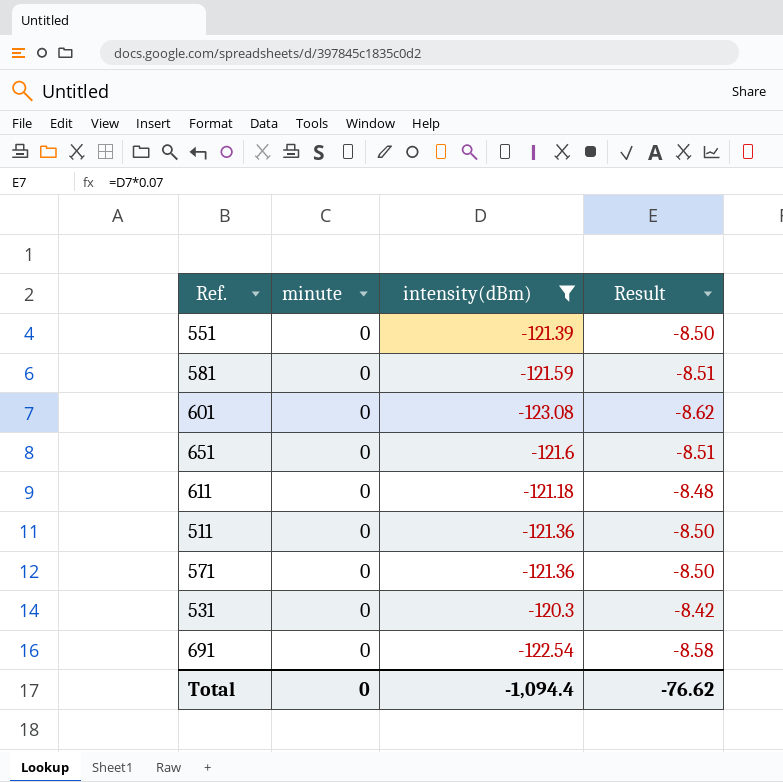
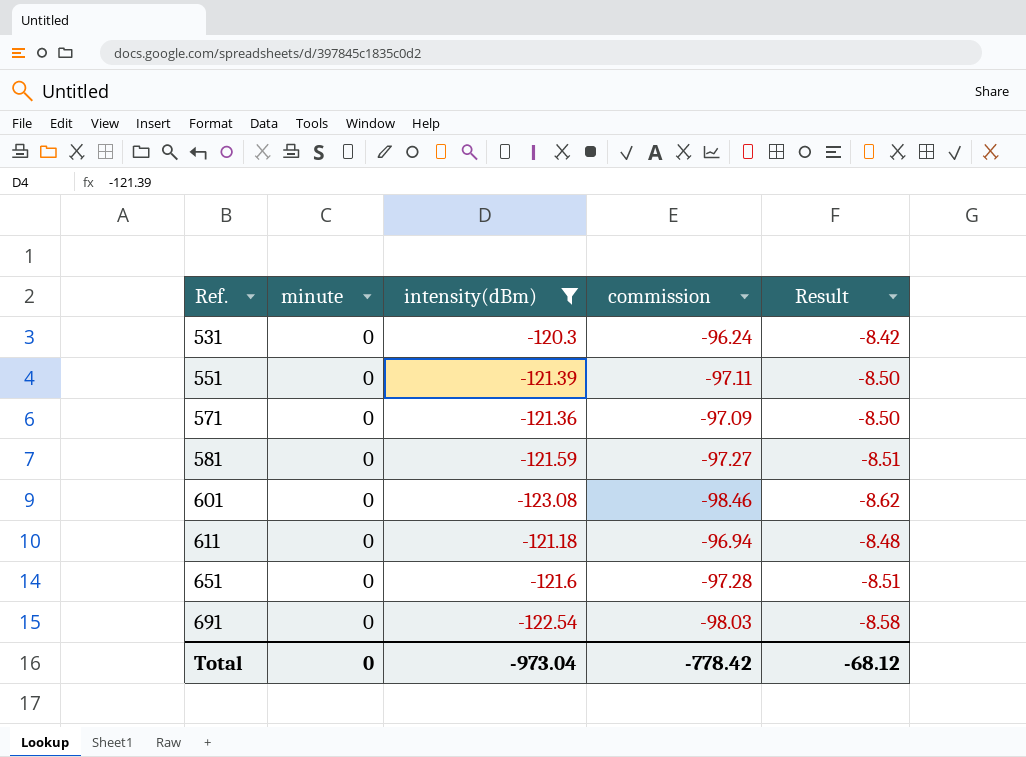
row order: none -> Ref. ascending
column commission | formula: none -> [intensity(dBm)] * 0.8
row 511: 0 | -121.36 | -8.50 -> none
Total | intensity(dBm): -1,094.4 -> -973.04
Total | Result: -76.62 -> -68.12

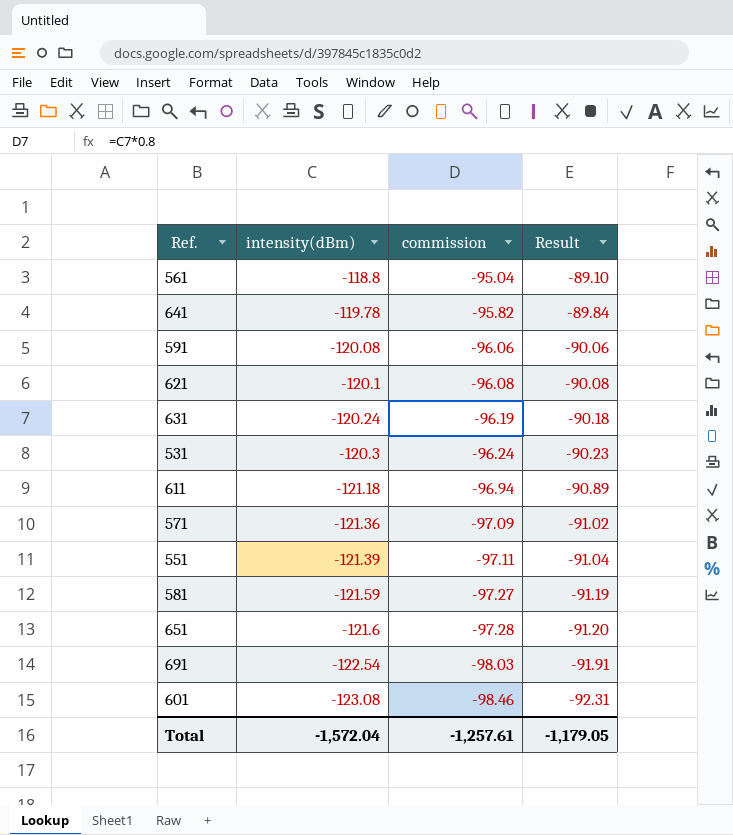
filter: intensity(dBm) <= -120.3 -> none
row order: Ref. ascending -> intensity(dBm) descending
column minute | position: 2 -> none
column Result | formula: [intensity(dBm)] * 0.07 -> [intensity(dBm)] * 0.75
Total | intensity(dBm): -973.04 -> -1,572.04
Total | commission: -778.42 -> -1,257.61
Total | Result: -68.12 -> -1,179.05

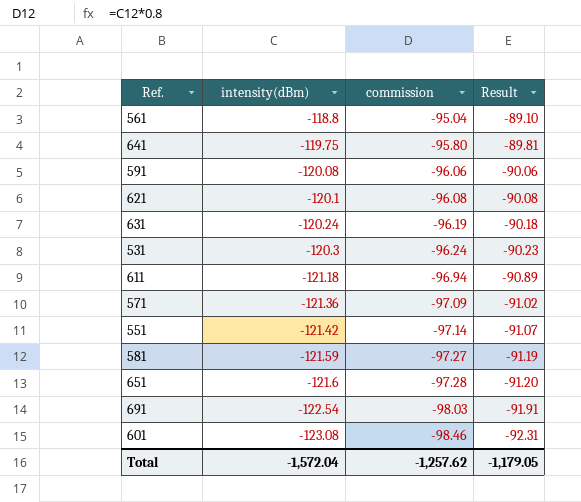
641 | intensity(dBm): -119.78 -> -119.75
641 | commission: -95.82 -> -95.80
641 | Result: -89.84 -> -89.81
551 | intensity(dBm): -121.39 -> -121.42
551 | commission: -97.11 -> -97.14
551 | Result: -91.04 -> -91.07
Total | commission: -1,257.61 -> -1,257.62

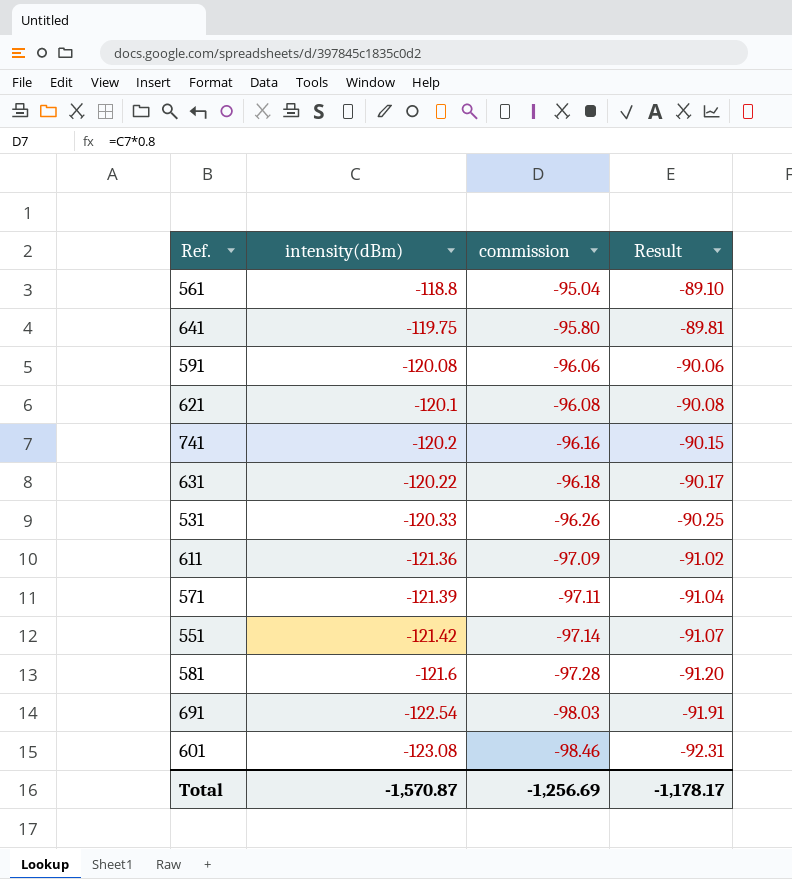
row 651: -121.6 | -97.28 | -91.20 -> none
row 741: none -> -120.2 | -96.16 | -90.15
631 | intensity(dBm): -120.24 -> -120.22
631 | commission: -96.19 -> -96.18
631 | Result: -90.18 -> -90.17
531 | intensity(dBm): -120.3 -> -120.33
531 | commission: -96.24 -> -96.26
531 | Result: -90.23 -> -90.25
611 | intensity(dBm): -121.18 -> -121.36
611 | commission: -96.94 -> -97.09
611 | Result: -90.89 -> -91.02
571 | intensity(dBm): -121.36 -> -121.39
571 | commission: -97.09 -> -97.11
571 | Result: -91.02 -> -91.04
581 | intensity(dBm): -121.59 -> -121.6
581 | commission: -97.27 -> -97.28
581 | Result: -91.19 -> -91.20
Total | intensity(dBm): -1,572.04 -> -1,570.87
Total | commission: -1,257.62 -> -1,256.69
Total | Result: -1,179.05 -> -1,178.17

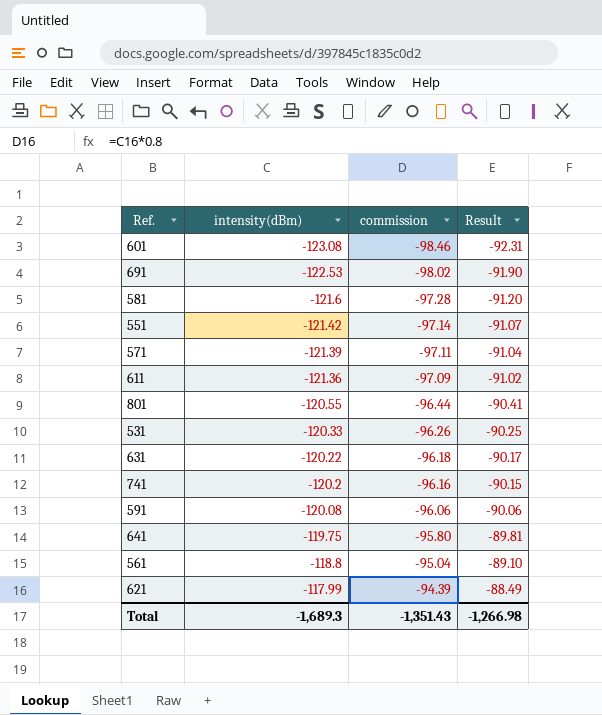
row order: intensity(dBm) descending -> intensity(dBm) ascending
691 | intensity(dBm): -122.54 -> -122.53
691 | commission: -98.03 -> -98.02
691 | Result: -91.91 -> -91.90
row 801: none -> -120.55 | -96.44 | -90.41
621 | intensity(dBm): -120.1 -> -117.99
621 | commission: -96.08 -> -94.39
621 | Result: -90.08 -> -88.49
Total | intensity(dBm): -1,570.87 -> -1,689.3
Total | commission: -1,256.69 -> -1,351.43
Total | Result: -1,178.17 -> -1,266.98

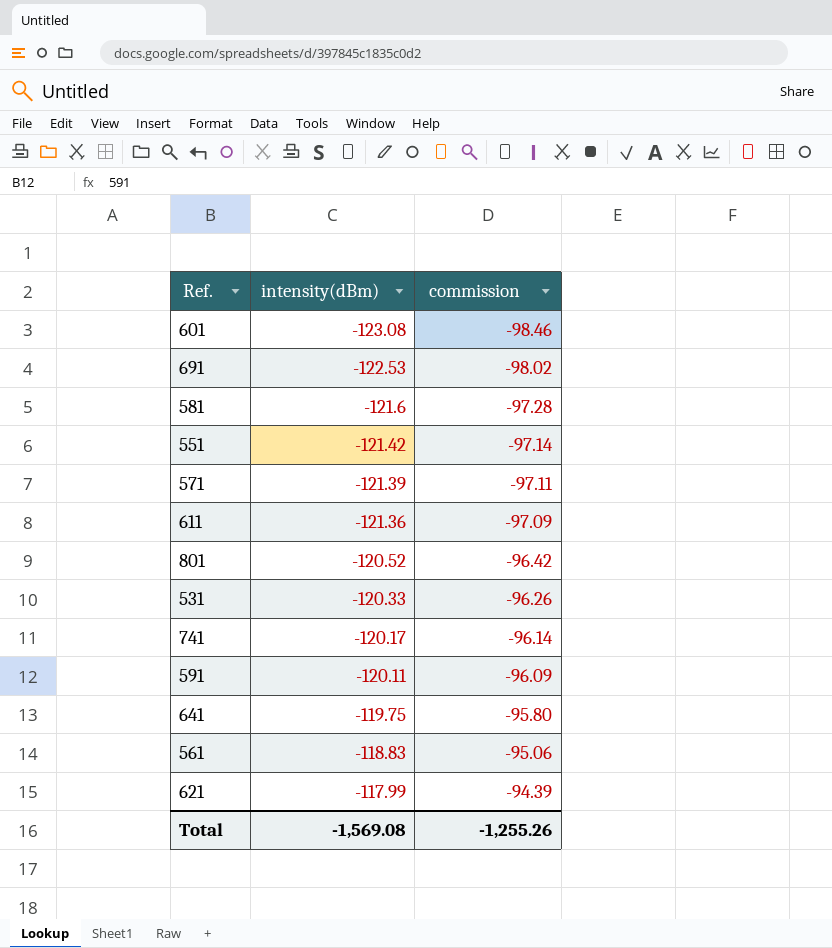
column Result | formula: [intensity(dBm)] * 0.75 -> none
row 631: -120.22 | -96.18 | -90.17 -> none
801 | intensity(dBm): -120.55 -> -120.52
801 | commission: -96.44 -> -96.42
741 | intensity(dBm): -120.2 -> -120.17
741 | commission: -96.16 -> -96.14
591 | intensity(dBm): -120.08 -> -120.11
591 | commission: -96.06 -> -96.09
561 | intensity(dBm): -118.8 -> -118.83
561 | commission: -95.04 -> -95.06
Total | intensity(dBm): -1,689.3 -> -1,569.08
Total | commission: -1,351.43 -> -1,255.26

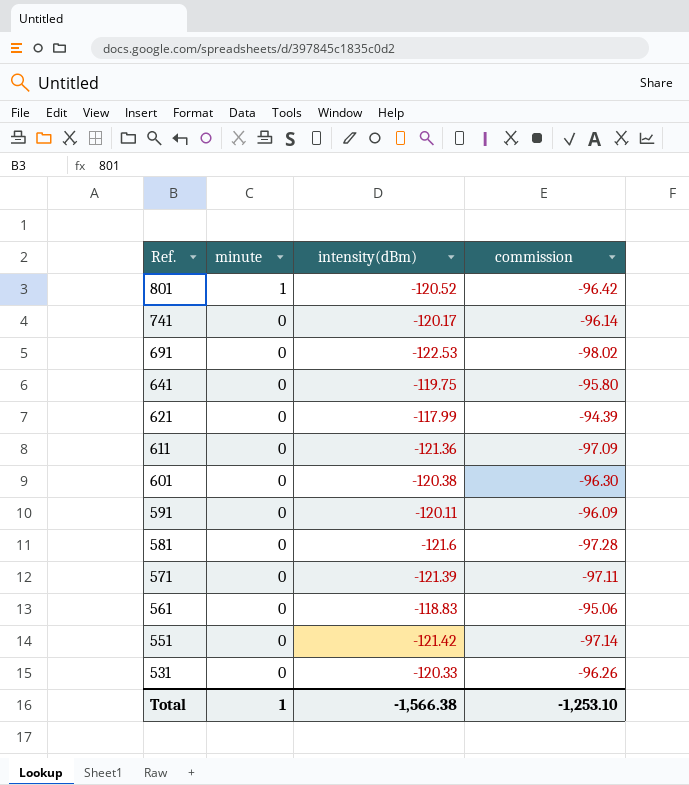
row order: intensity(dBm) ascending -> Ref. descending
column minute | position: none -> 2
601 | intensity(dBm): -123.08 -> -120.38
601 | commission: -98.46 -> -96.30
Total | intensity(dBm): -1,569.08 -> -1,566.38
Total | commission: -1,255.26 -> -1,253.10

